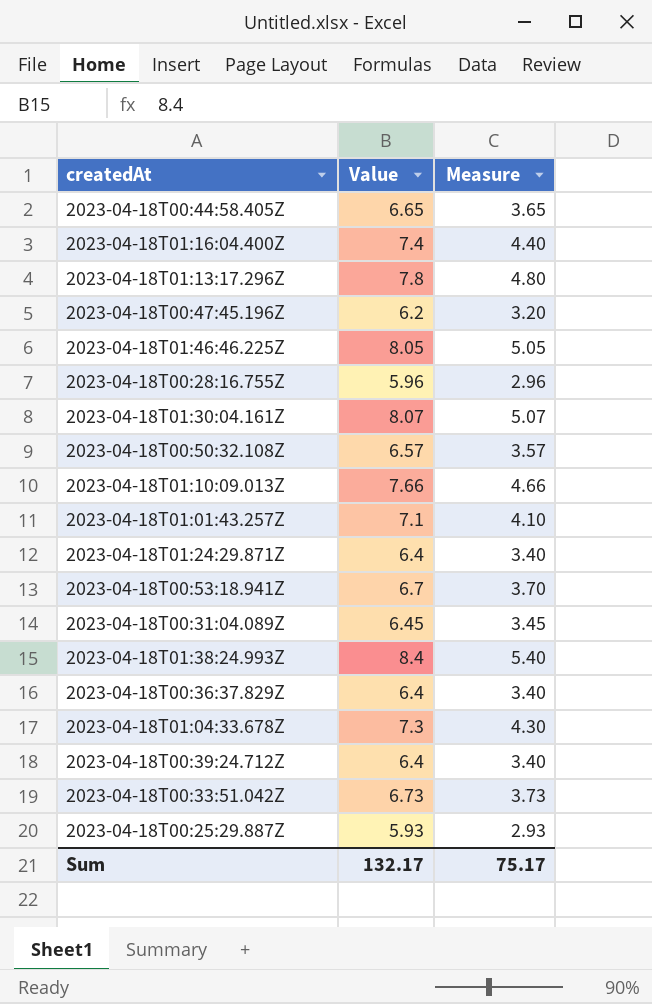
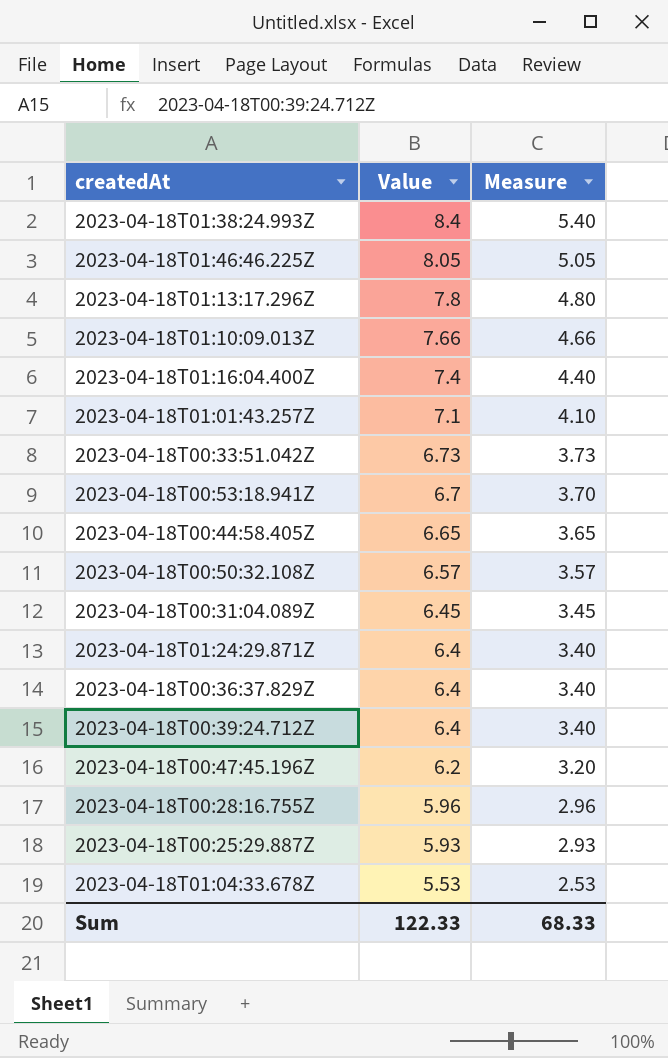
row order: none -> Value descending
row 2023-04-18T01:30:04.161Z: 8.07 | 5.07 -> none
2023-04-18T01:04:33.678Z | Value: 7.3 -> 5.53
2023-04-18T01:04:33.678Z | Measure: 4.30 -> 2.53
Sum | Value: 132.17 -> 122.33
Sum | Measure: 75.17 -> 68.33

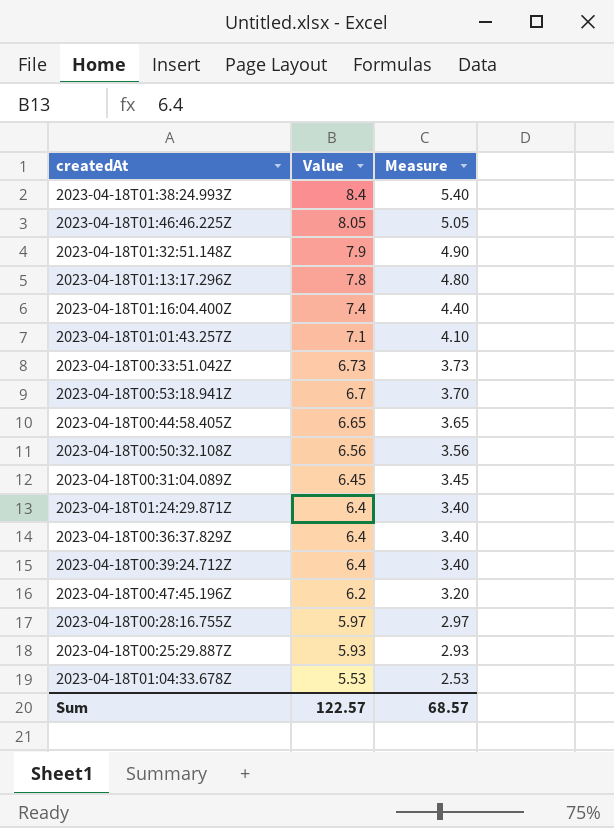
row 2023-04-18T01:10:09.013Z: 7.66 | 4.66 -> none
row 2023-04-18T01:32:51.148Z: none -> 7.9 | 4.90
2023-04-18T00:50:32.108Z | Value: 6.57 -> 6.56
2023-04-18T00:50:32.108Z | Measure: 3.57 -> 3.56
2023-04-18T00:28:16.755Z | Value: 5.96 -> 5.97
2023-04-18T00:28:16.755Z | Measure: 2.96 -> 2.97
Sum | Value: 122.33 -> 122.57
Sum | Measure: 68.33 -> 68.57

